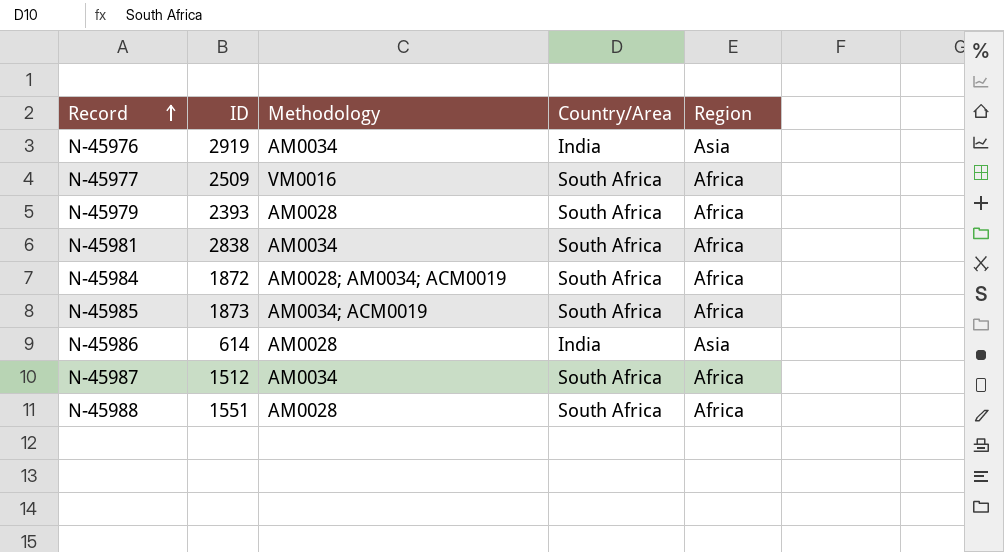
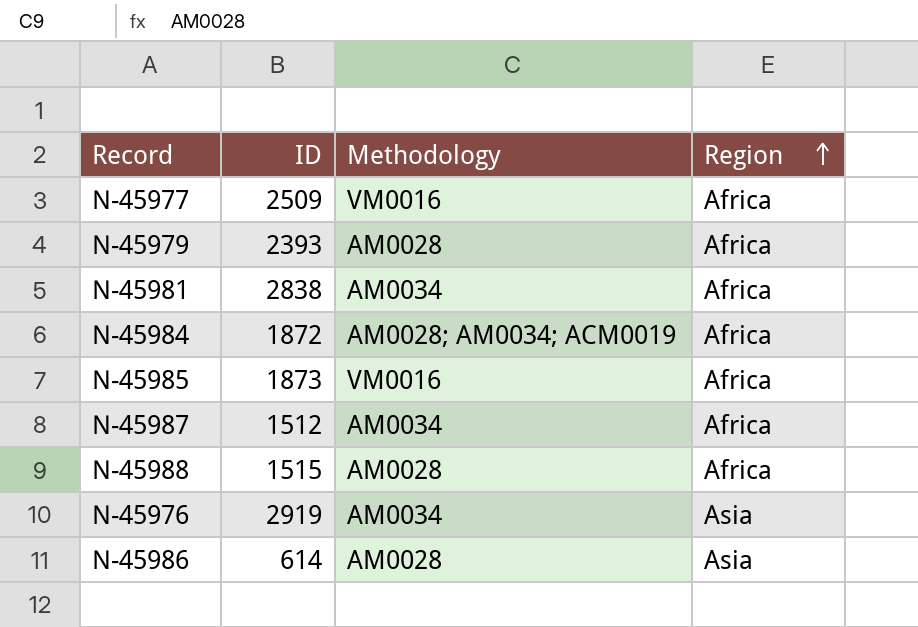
row order: Record ascending -> Region ascending
column Country/Area | position: 4 -> none
N-45985 | Methodology: AM0034; ACM0019 -> VM0016
N-45988 | ID: 1551 -> 1515

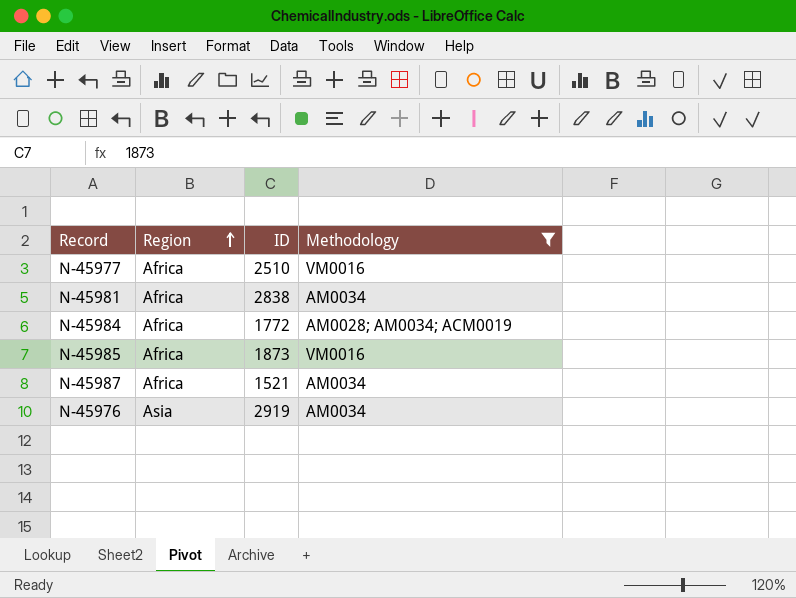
filter: none -> Methodology != AM0028
column Region | position: 4 -> 2
N-45977 | ID: 2509 -> 2510
N-45984 | ID: 1872 -> 1772
N-45987 | ID: 1512 -> 1521

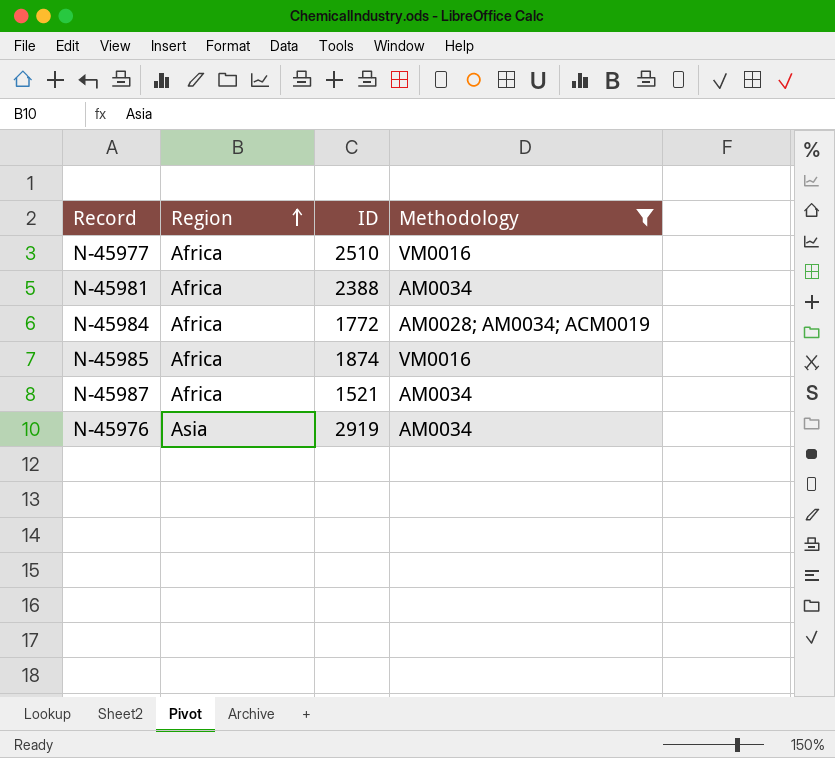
N-45981 | ID: 2838 -> 2388
N-45985 | ID: 1873 -> 1874

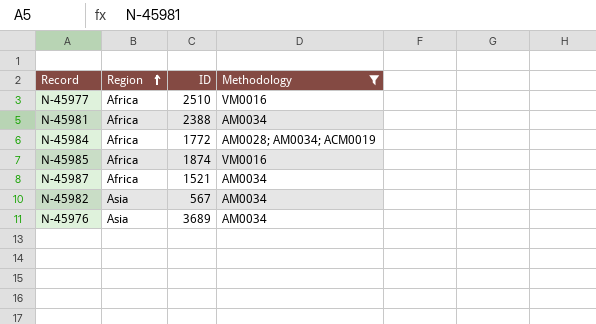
row N-45982: none -> Asia | 567 | AM0034
N-45976 | ID: 2919 -> 3689

